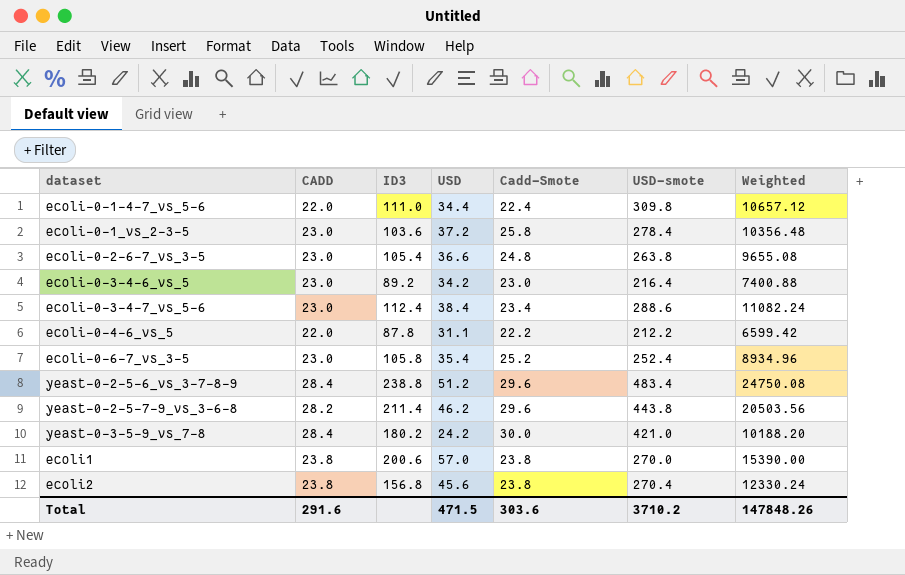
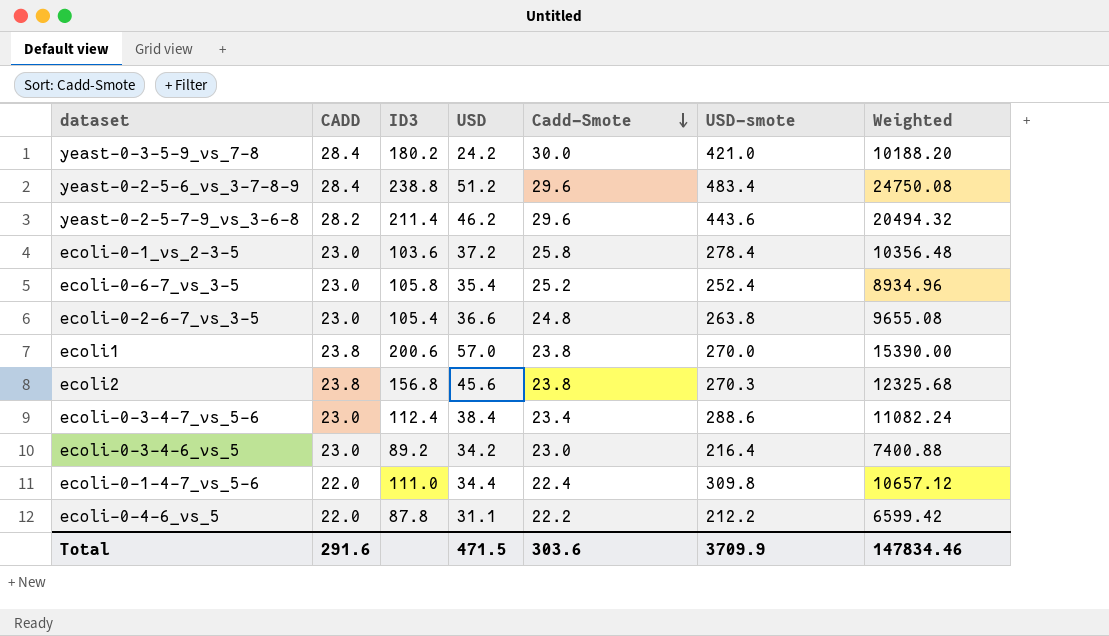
row order: none -> Cadd-Smote descending
yeast-0-2-5-7-9_vs_3-6-8 | USD-smote: 443.8 -> 443.6
yeast-0-2-5-7-9_vs_3-6-8 | Weighted: 20503.56 -> 20494.32
ecoli2 | USD-smote: 270.4 -> 270.3
ecoli2 | Weighted: 12330.24 -> 12325.68
Total | USD-smote: 3710.2 -> 3709.9
Total | Weighted: 147848.26 -> 147834.46

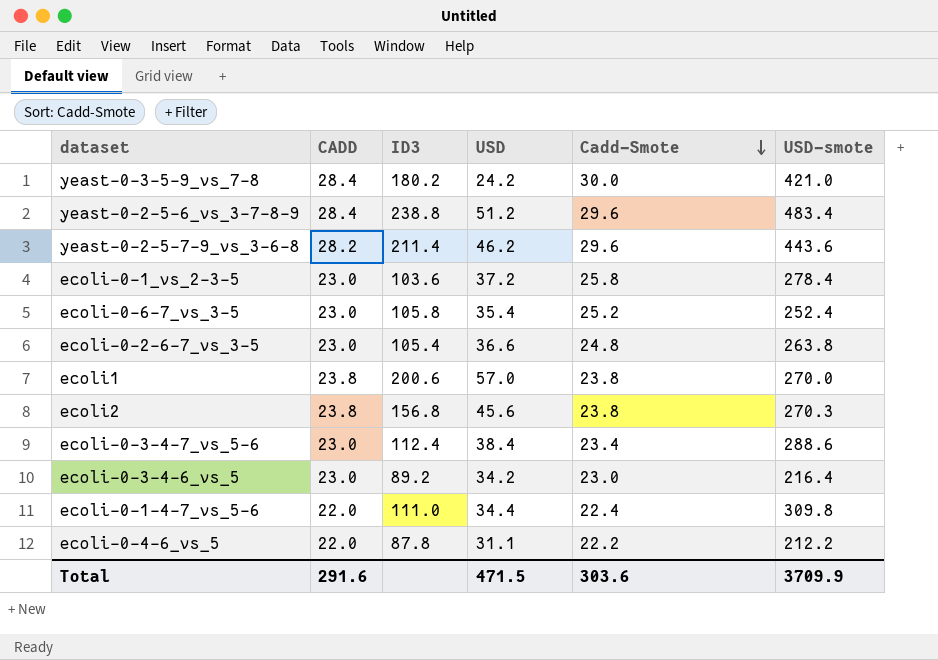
column Weighted | formula: [USD] * [USD-smote] -> none

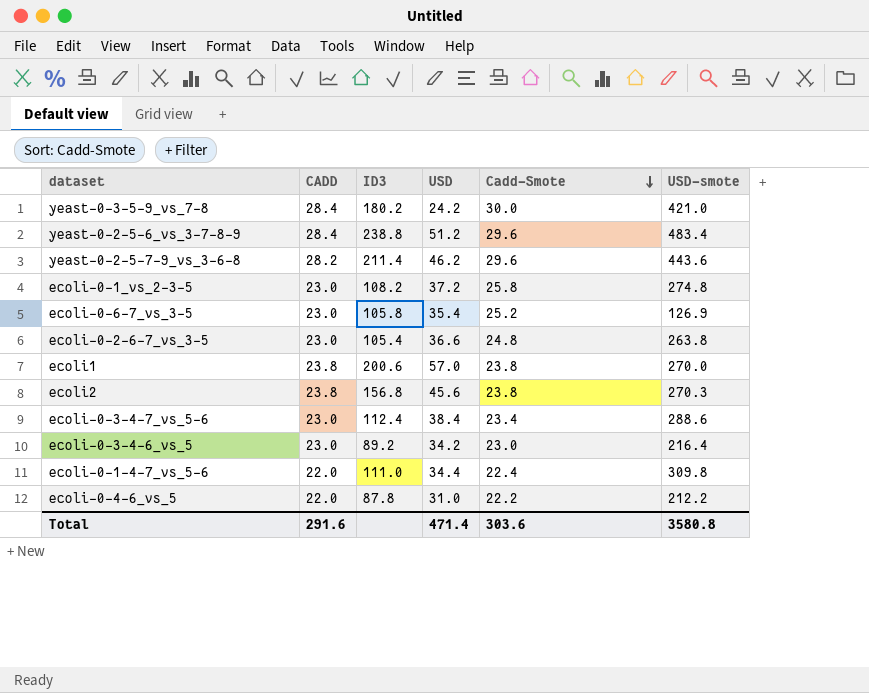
ecoli-0-1_vs_2-3-5 | ID3: 103.6 -> 108.2
ecoli-0-1_vs_2-3-5 | USD-smote: 278.4 -> 274.8
ecoli-0-6-7_vs_3-5 | USD-smote: 252.4 -> 126.9
ecoli-0-4-6_vs_5 | USD: 31.1 -> 31.0
Total | USD: 471.5 -> 471.4
Total | USD-smote: 3709.9 -> 3580.8

